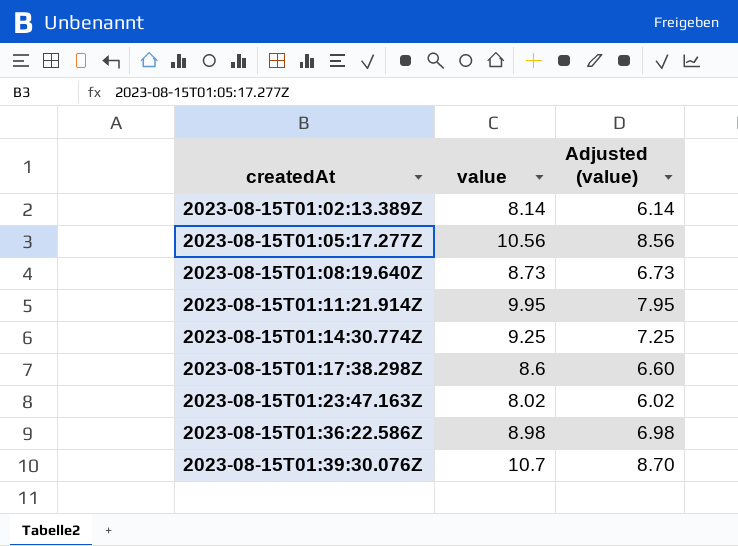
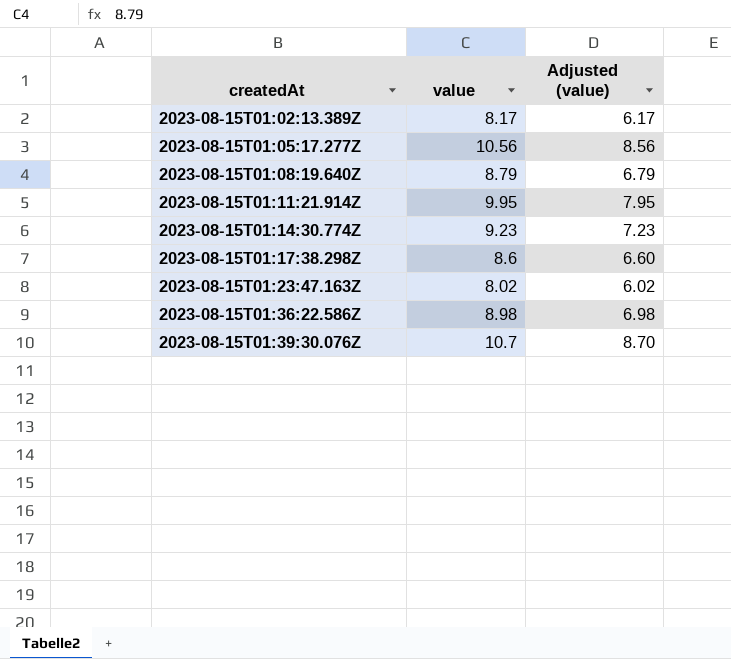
2023-08-15T01:02:13.389Z | value: 8.14 -> 8.17
2023-08-15T01:02:13.389Z | Adjusted (value): 6.14 -> 6.17
2023-08-15T01:08:19.640Z | value: 8.73 -> 8.79
2023-08-15T01:08:19.640Z | Adjusted (value): 6.73 -> 6.79
2023-08-15T01:14:30.774Z | value: 9.25 -> 9.23
2023-08-15T01:14:30.774Z | Adjusted (value): 7.25 -> 7.23

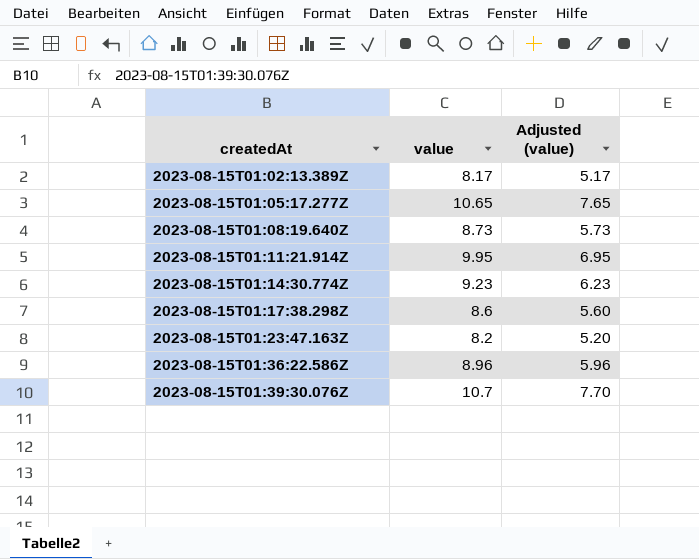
column Adjusted (value) | formula: [value] - 2 -> [value] - 3
2023-08-15T01:05:17.277Z | value: 10.56 -> 10.65
2023-08-15T01:08:19.640Z | value: 8.79 -> 8.73
2023-08-15T01:23:47.163Z | value: 8.02 -> 8.2
2023-08-15T01:36:22.586Z | value: 8.98 -> 8.96

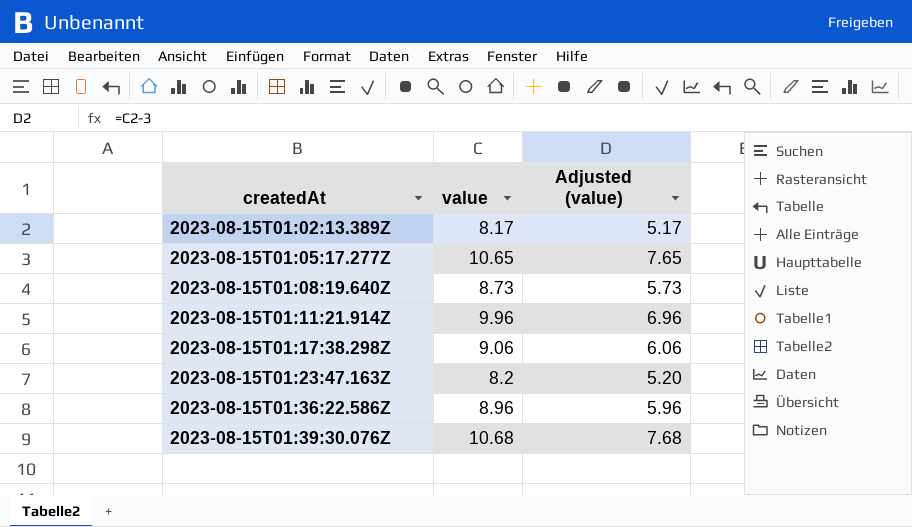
row 2023-08-15T01:14:30.774Z: 9.23 | 6.23 -> none
2023-08-15T01:11:21.914Z | value: 9.95 -> 9.96
2023-08-15T01:11:21.914Z | Adjusted (value): 6.95 -> 6.96
2023-08-15T01:17:38.298Z | value: 8.6 -> 9.06
2023-08-15T01:17:38.298Z | Adjusted (value): 5.60 -> 6.06
2023-08-15T01:39:30.076Z | value: 10.7 -> 10.68
2023-08-15T01:39:30.076Z | Adjusted (value): 7.70 -> 7.68

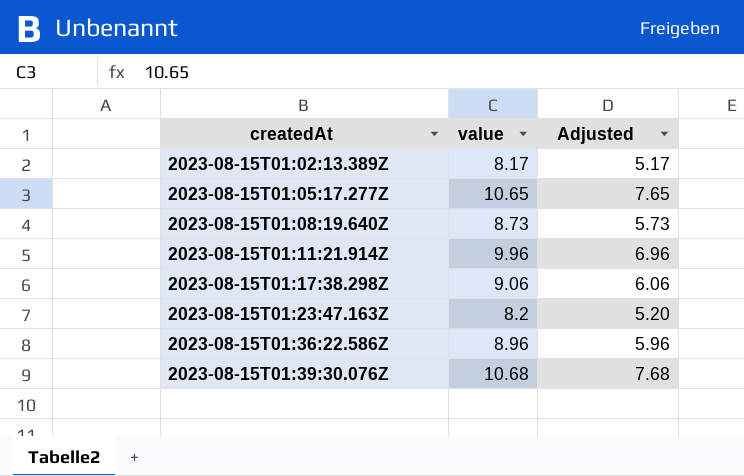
column name: Adjusted (value) -> Adjusted

